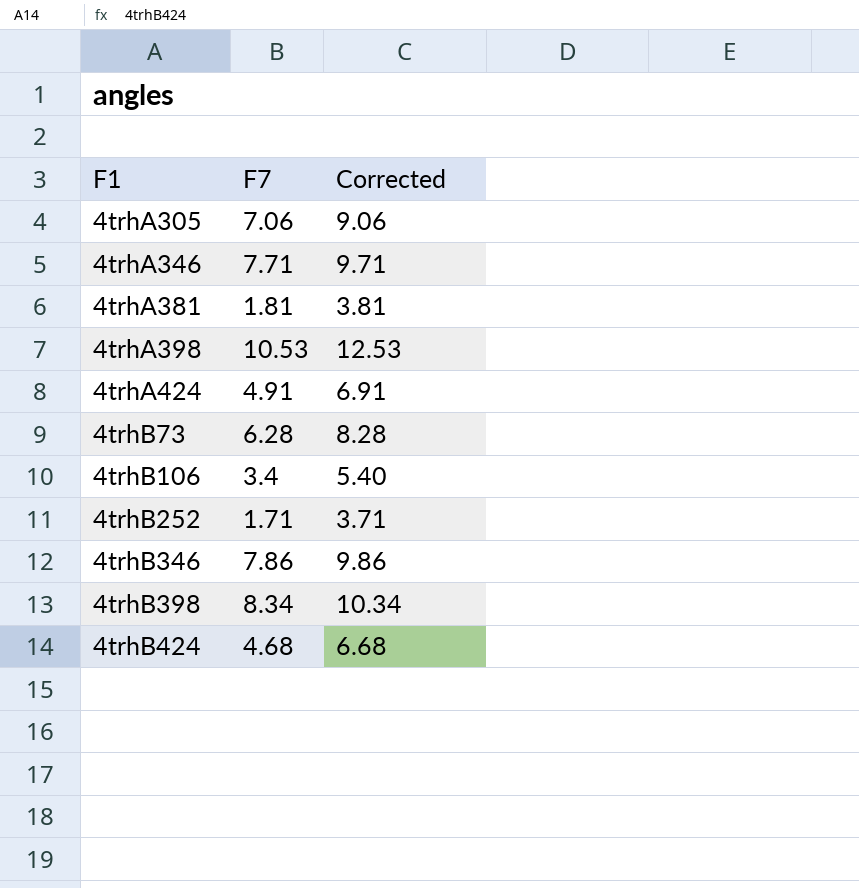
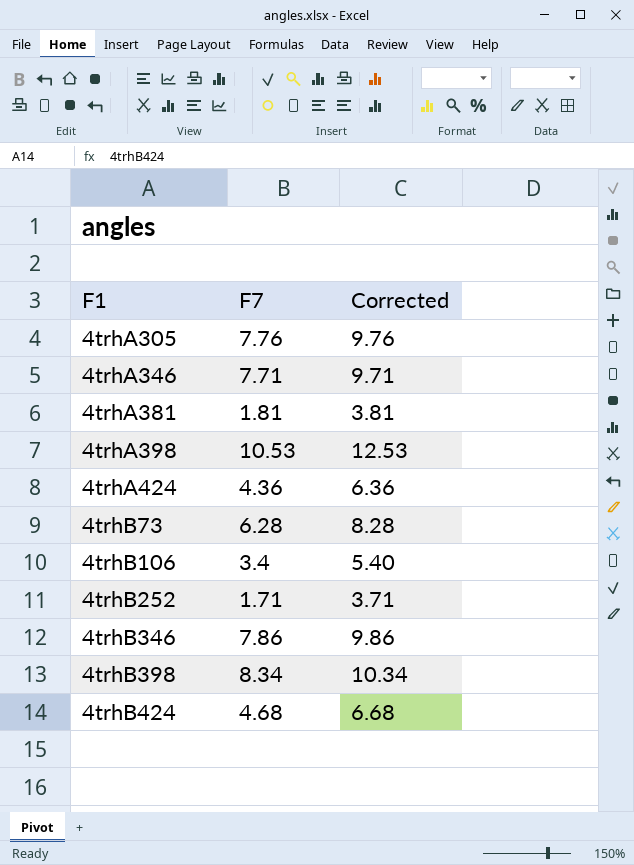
4trhA305 | F7: 7.06 -> 7.76
4trhA305 | Corrected: 9.06 -> 9.76
4trhA424 | F7: 4.91 -> 4.36
4trhA424 | Corrected: 6.91 -> 6.36

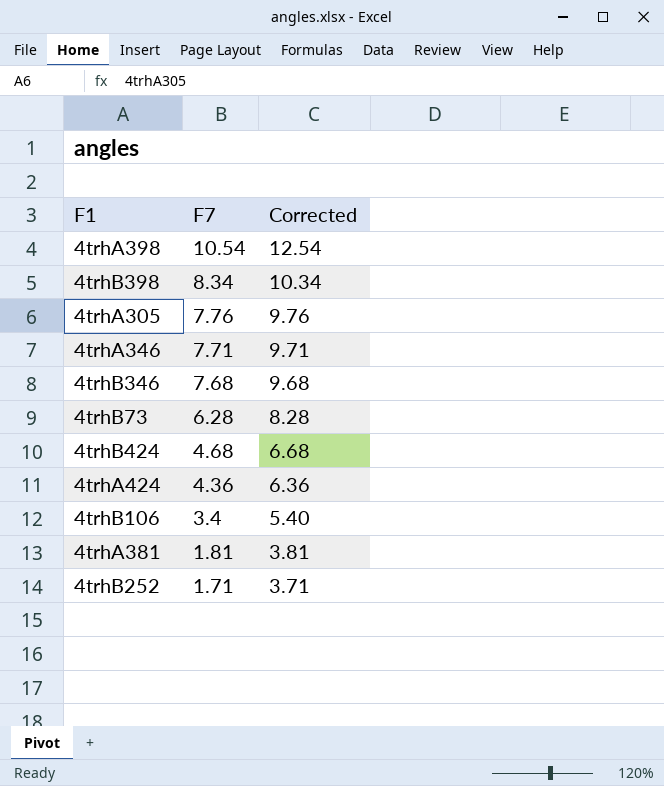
row order: F1 ascending -> F7 descending
4trhA398 | F7: 10.53 -> 10.54
4trhA398 | Corrected: 12.53 -> 12.54
4trhB346 | F7: 7.86 -> 7.68
4trhB346 | Corrected: 9.86 -> 9.68

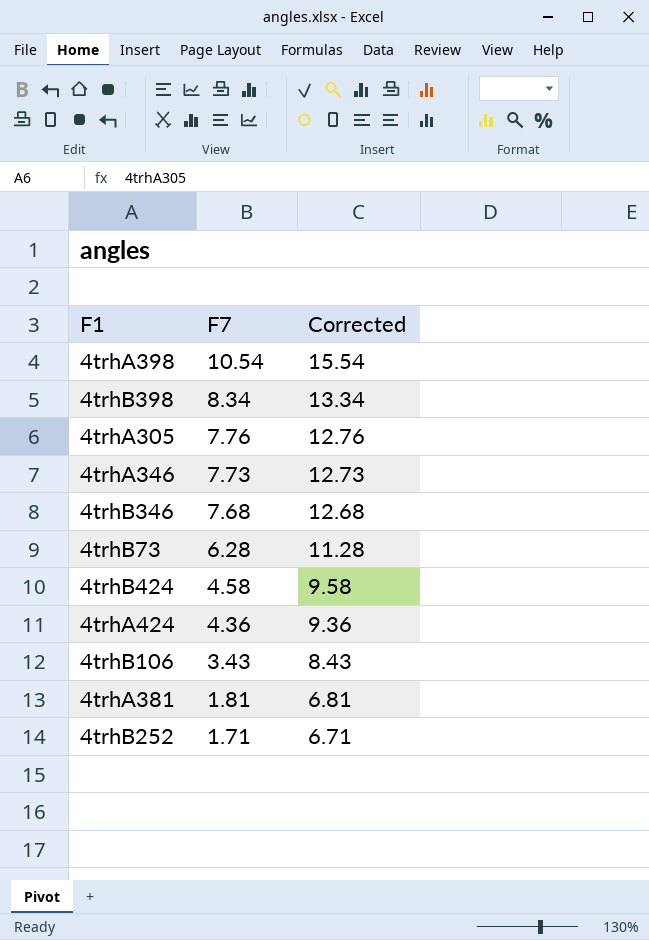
column Corrected | formula: [F7] + 2 -> [F7] + 5
4trhA346 | F7: 7.71 -> 7.73
4trhB424 | F7: 4.68 -> 4.58
4trhB106 | F7: 3.4 -> 3.43

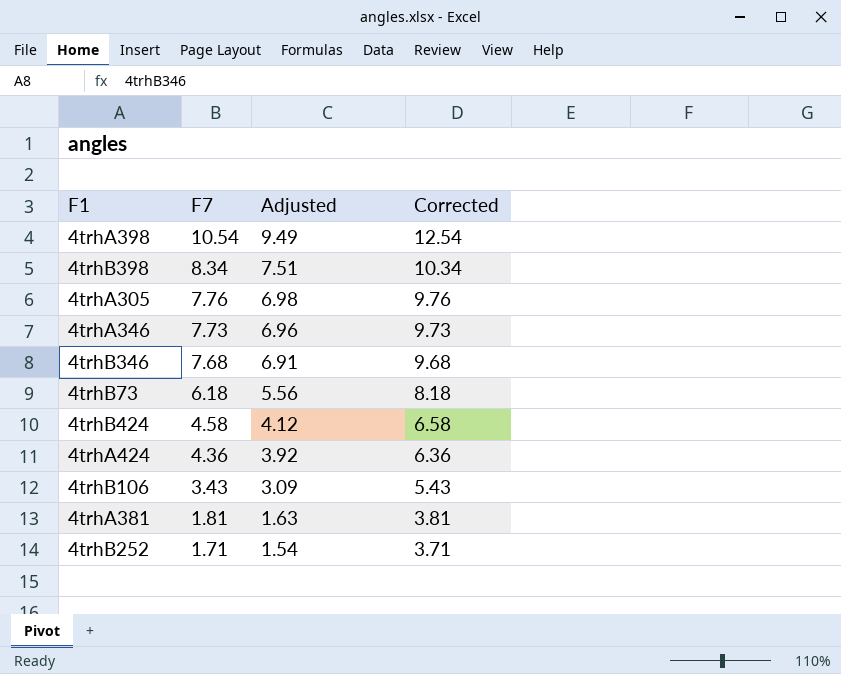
column Adjusted | formula: none -> [F7] * 0.9
column Corrected | formula: [F7] + 5 -> [F7] + 2
4trhB73 | F7: 6.28 -> 6.18

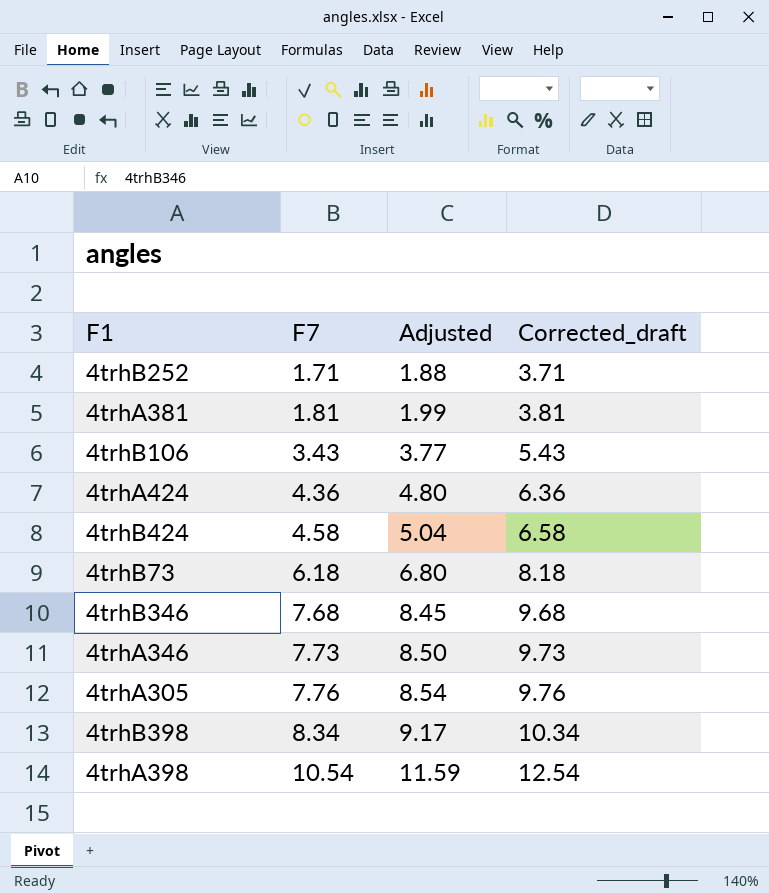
row order: F7 descending -> F7 ascending
column Adjusted | formula: [F7] * 0.9 -> [F7] * 1.1
column name: Corrected -> Corrected_draft

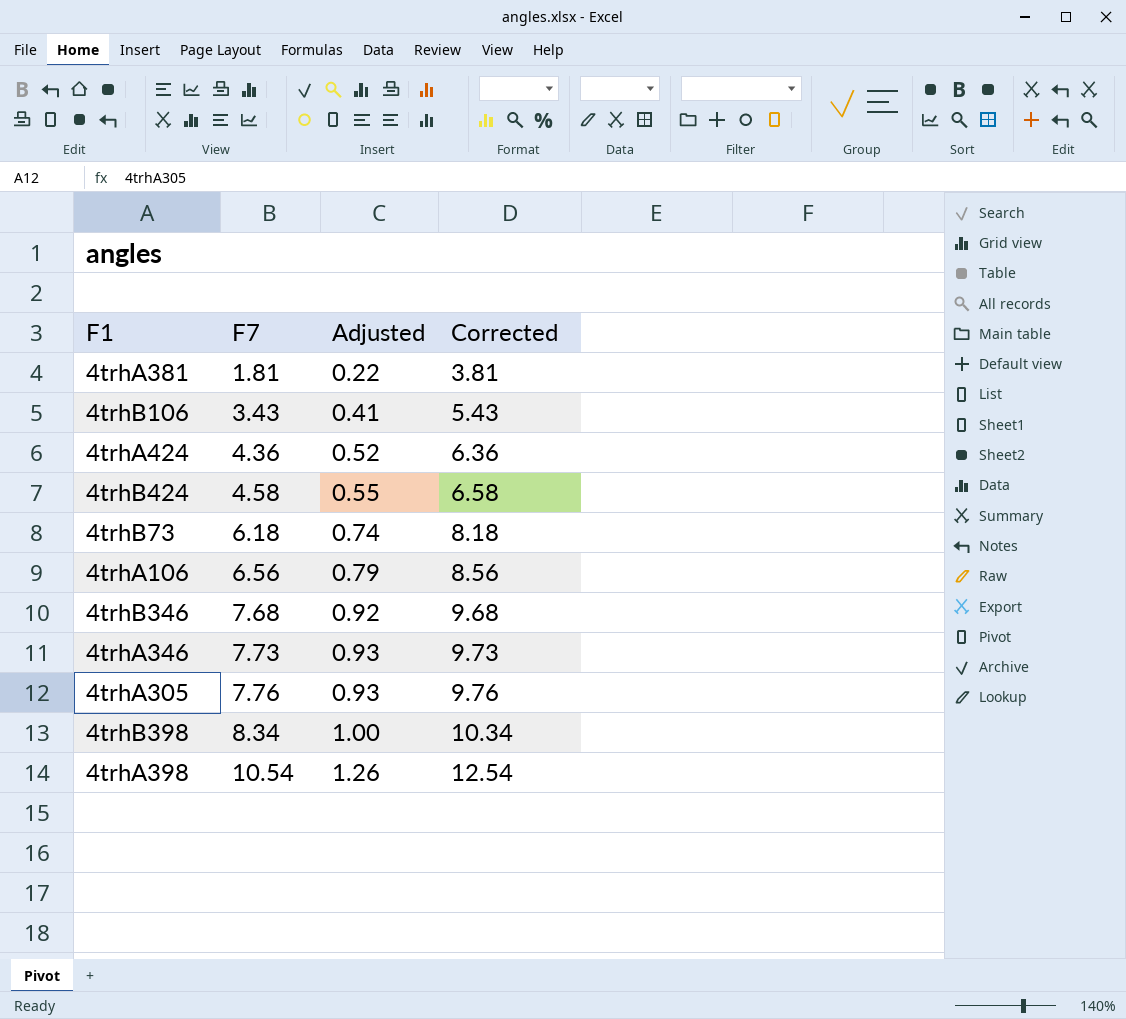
column Adjusted | formula: [F7] * 1.1 -> [F7] * 0.12
column name: Corrected_draft -> Corrected
row 4trhB252: 1.71 | 1.88 | 3.71 -> none
row 4trhA106: none -> 6.56 | 0.79 | 8.56

